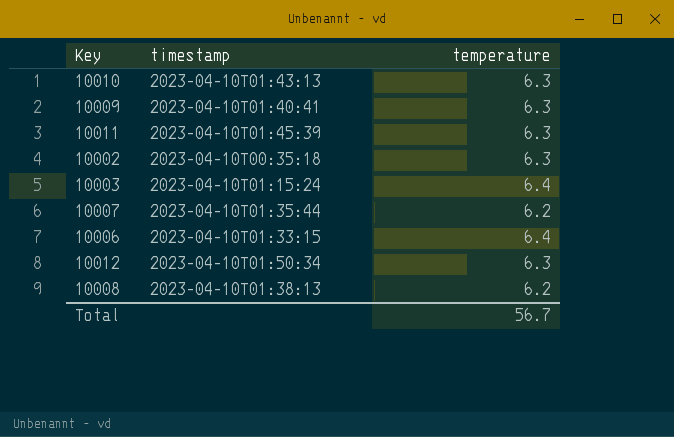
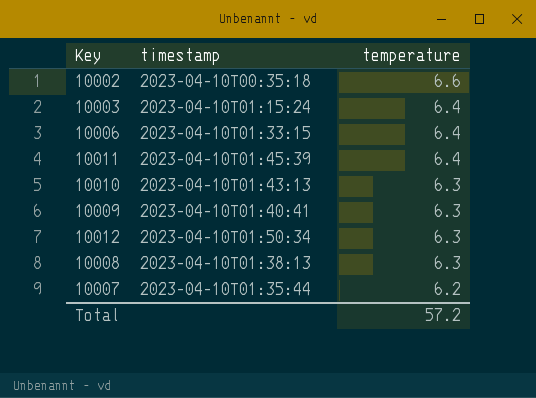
row order: none -> temperature descending
10002 | temperature: 6.3 -> 6.6
10011 | temperature: 6.3 -> 6.4
10008 | temperature: 6.2 -> 6.3
Total | temperature: 56.7 -> 57.2

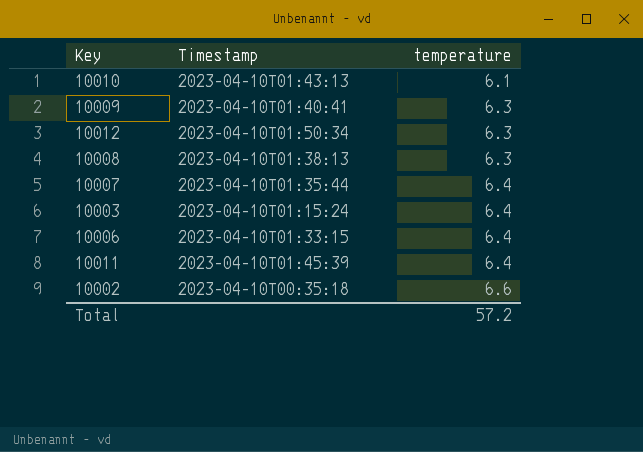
row order: temperature descending -> temperature ascending
column name: timestamp -> Timestamp
10010 | temperature: 6.3 -> 6.1
10007 | temperature: 6.2 -> 6.4

